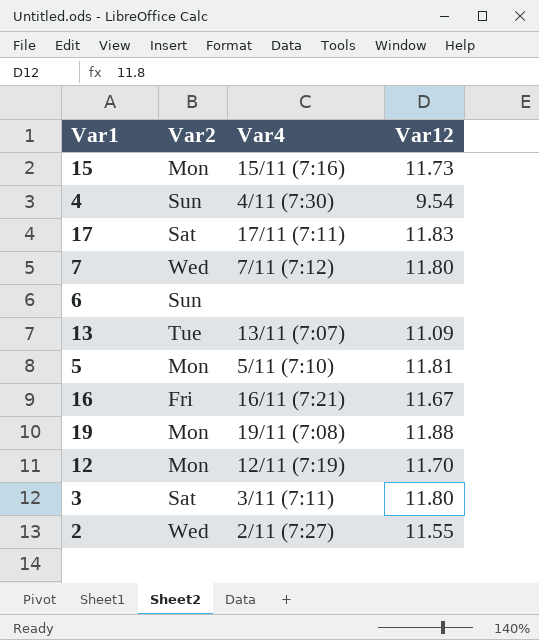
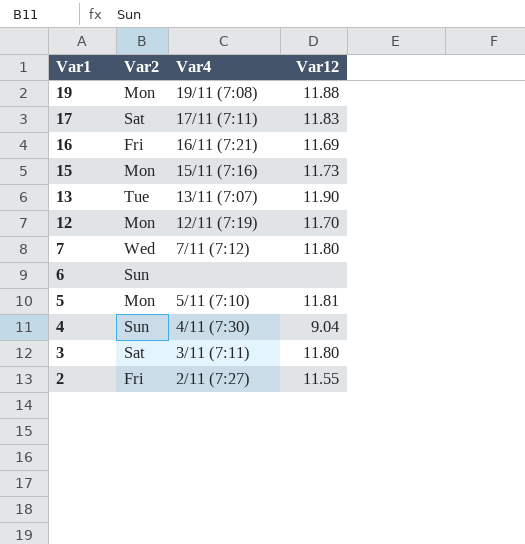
row order: none -> Var1 descending
16 | Var12: 11.67 -> 11.69
13 | Var12: 11.09 -> 11.90
4 | Var12: 9.54 -> 9.04
2 | Var2: Wed -> Fri

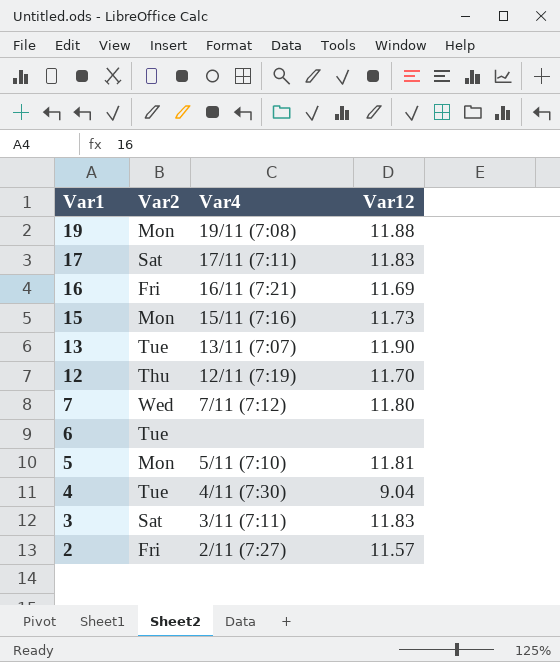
12 | Var2: Mon -> Thu
6 | Var2: Sun -> Tue
4 | Var2: Sun -> Tue
3 | Var12: 11.80 -> 11.83
2 | Var12: 11.55 -> 11.57

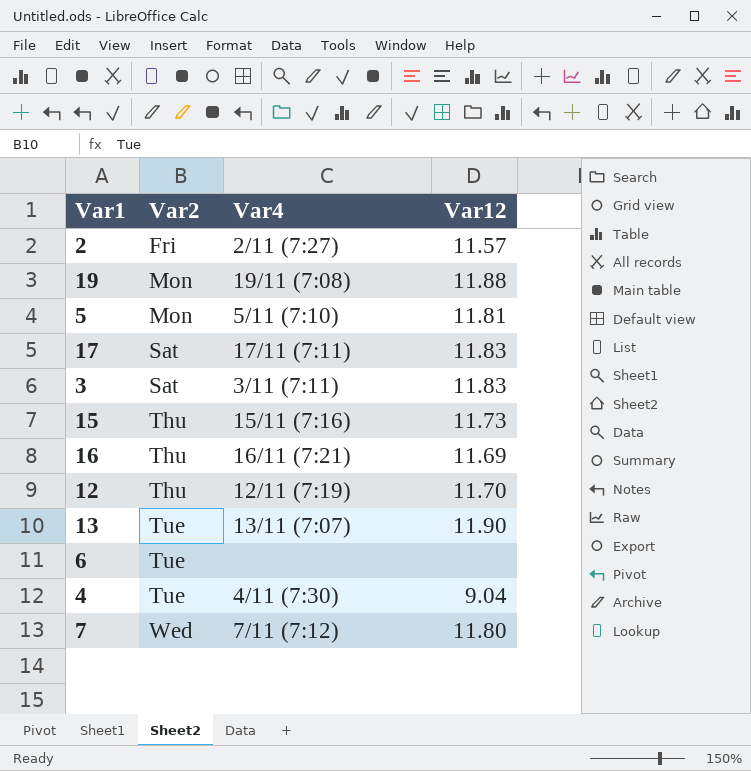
row order: Var1 descending -> Var2 ascending
15 | Var2: Mon -> Thu
16 | Var2: Fri -> Thu

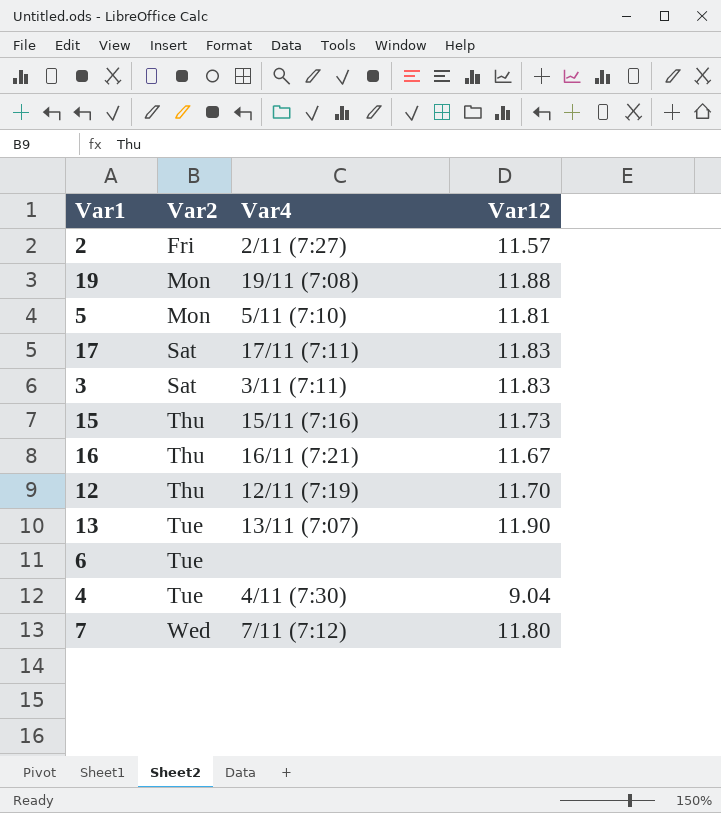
16 | Var12: 11.69 -> 11.67

